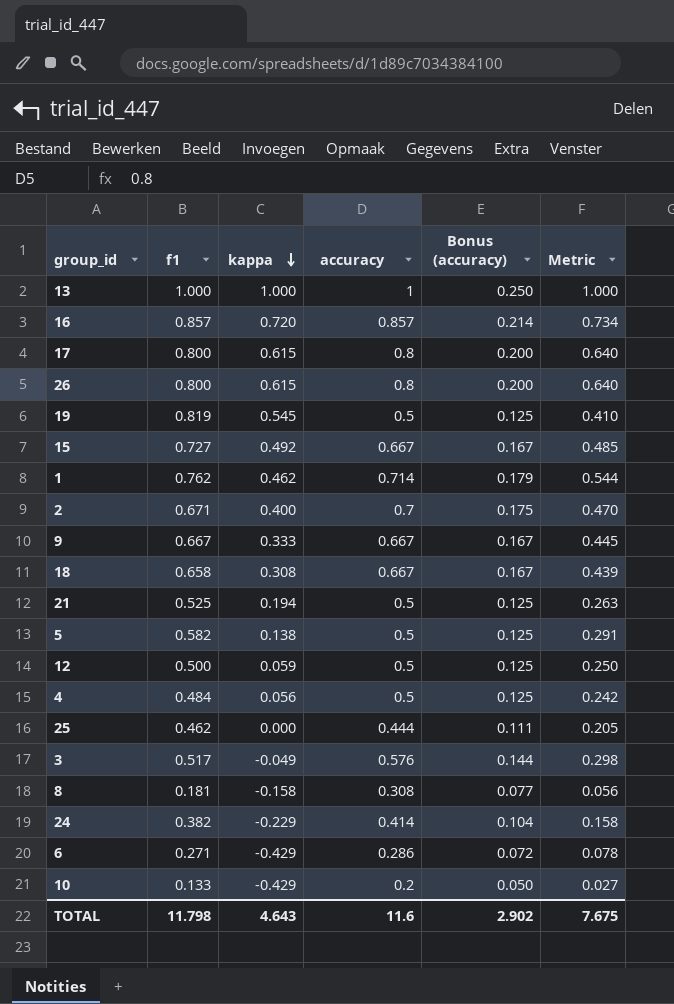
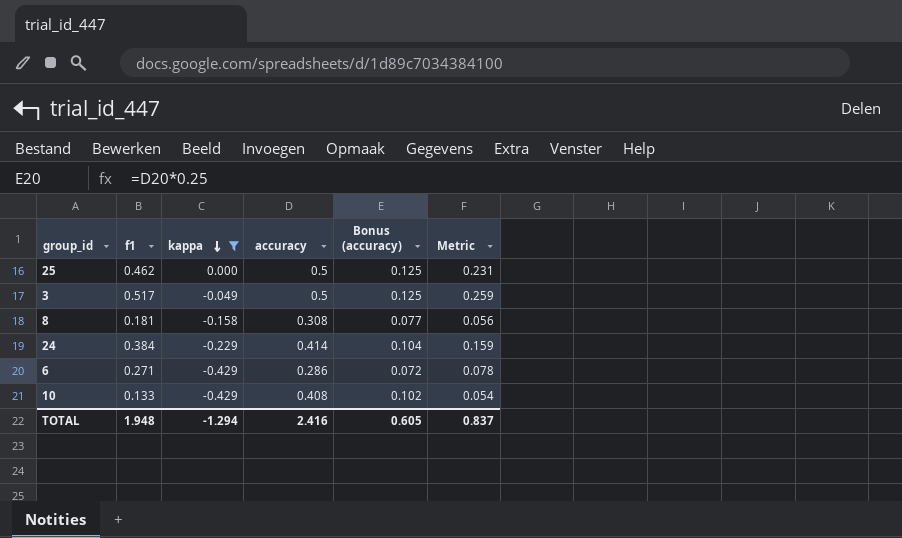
filter: none -> kappa <= 0.000
25 | accuracy: 0.444 -> 0.5
25 | Bonus (accuracy): 0.111 -> 0.125
25 | Metric: 0.205 -> 0.231
3 | accuracy: 0.576 -> 0.5
3 | Bonus (accuracy): 0.144 -> 0.125
3 | Metric: 0.298 -> 0.259
24 | f1: 0.382 -> 0.384
24 | Metric: 0.158 -> 0.159
10 | accuracy: 0.2 -> 0.408
10 | Bonus (accuracy): 0.050 -> 0.102
10 | Metric: 0.027 -> 0.054
TOTAL | f1: 11.798 -> 1.948
TOTAL | kappa: 4.643 -> -1.294
TOTAL | accuracy: 11.6 -> 2.416
TOTAL | Bonus (accuracy): 2.902 -> 0.605
TOTAL | Metric: 7.675 -> 0.837

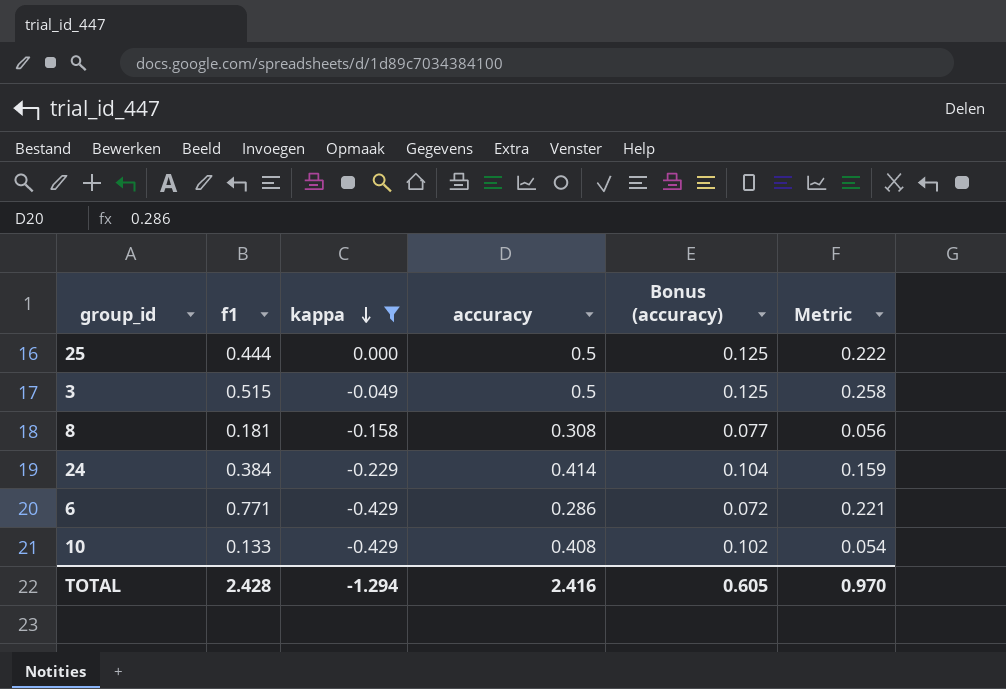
25 | f1: 0.462 -> 0.444
25 | Metric: 0.231 -> 0.222
3 | f1: 0.517 -> 0.515
3 | Metric: 0.259 -> 0.258
6 | f1: 0.271 -> 0.771
6 | Metric: 0.078 -> 0.221
TOTAL | f1: 1.948 -> 2.428
TOTAL | Metric: 0.837 -> 0.970

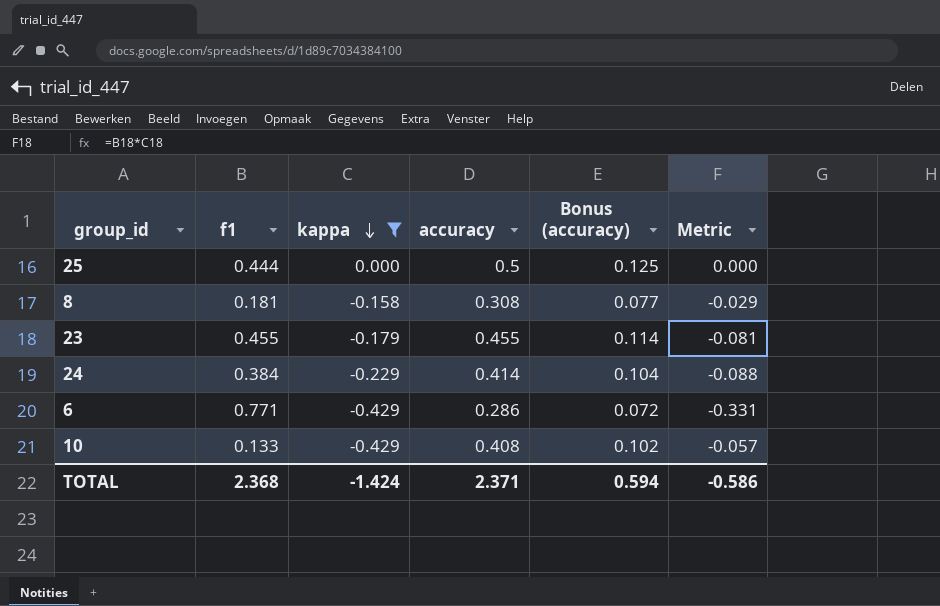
column Metric | formula: [f1] * [accuracy] -> [f1] * [kappa]
row 3: 0.515 | -0.049 | 0.5 | 0.125 | 0.258 -> none
row 23: none -> 0.455 | -0.179 | 0.455 | 0.114 | -0.081
TOTAL | f1: 2.428 -> 2.368
TOTAL | kappa: -1.294 -> -1.424
TOTAL | accuracy: 2.416 -> 2.371
TOTAL | Bonus (accuracy): 0.605 -> 0.594
TOTAL | Metric: 0.970 -> -0.586

